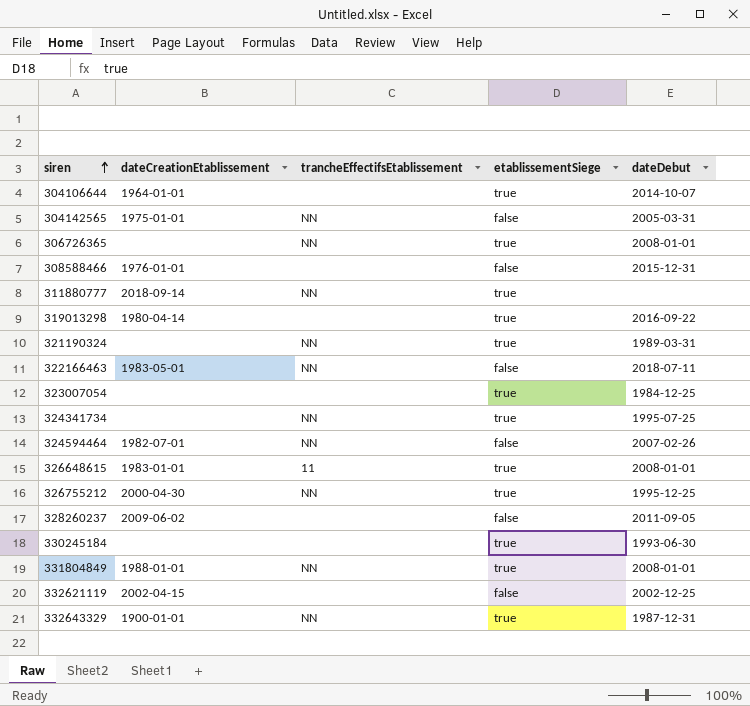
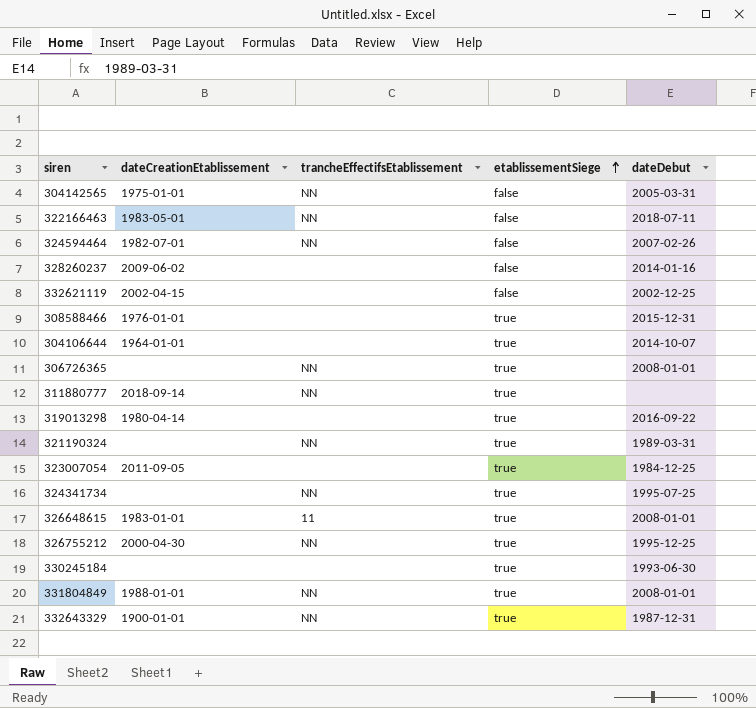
row order: siren ascending -> etablissementSiege ascending
328260237 | dateDebut: 2011-09-05 -> 2014-01-16
308588466 | etablissementSiege: false -> true
323007054 | dateCreationEtablissement: none -> 2011-09-05

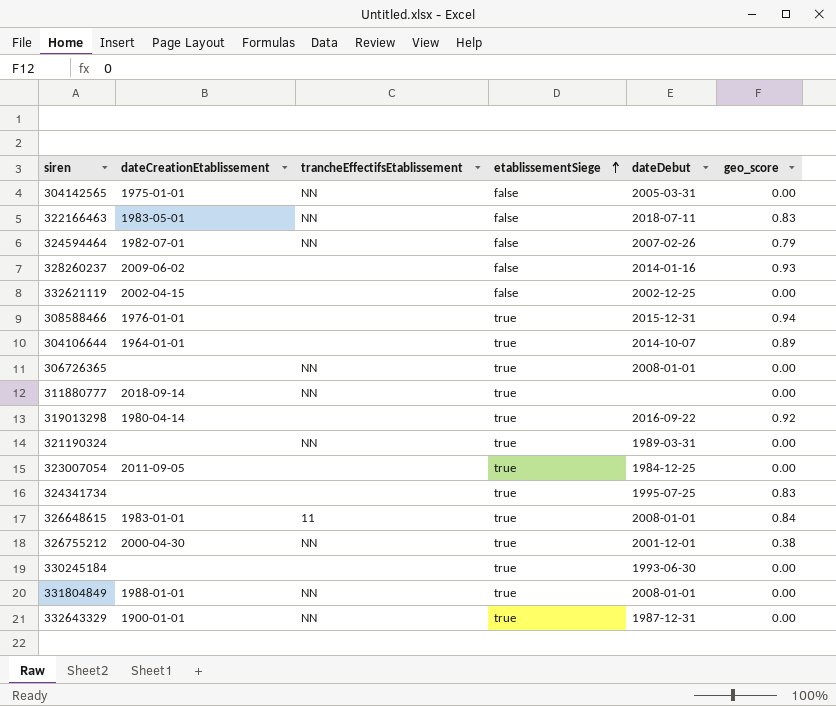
column geo_score | position: none -> 6
324341734 | trancheEffectifsEtablissement: NN -> none
326755212 | dateDebut: 1995-12-25 -> 2001-12-01

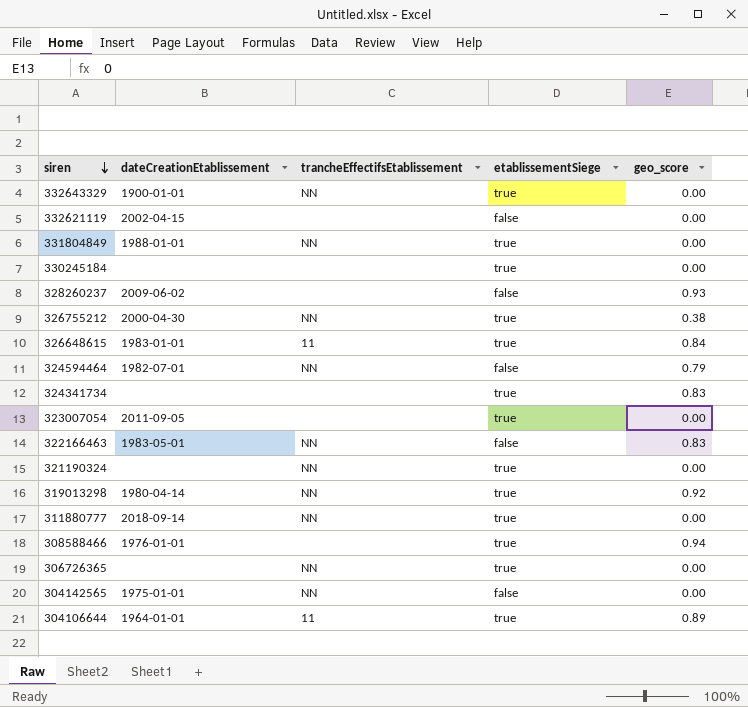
row order: etablissementSiege ascending -> siren descending
column dateDebut | position: 5 -> none
319013298 | trancheEffectifsEtablissement: none -> NN
304106644 | trancheEffectifsEtablissement: none -> 11

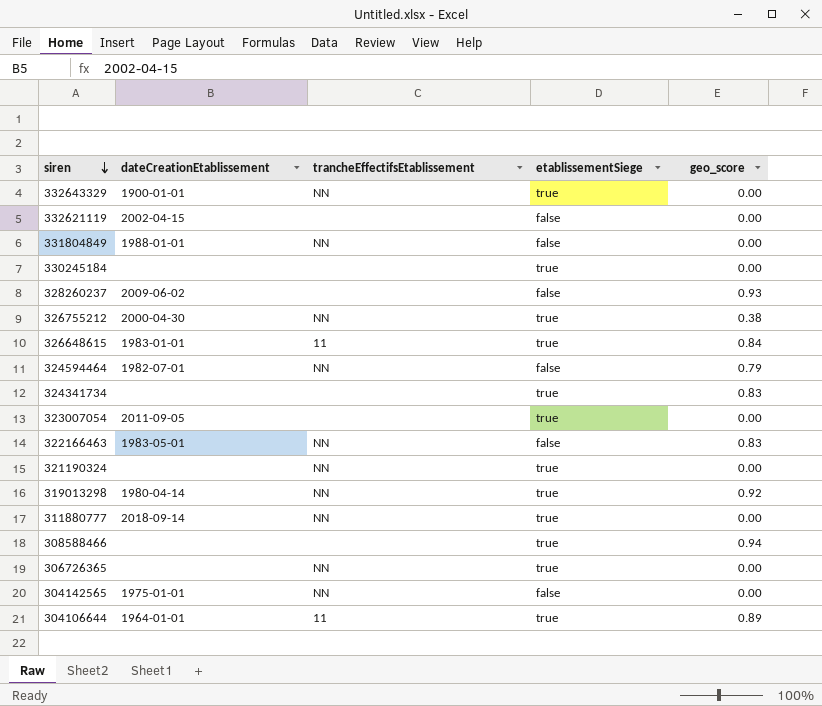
331804849 | etablissementSiege: true -> false
308588466 | dateCreationEtablissement: 1976-01-01 -> none

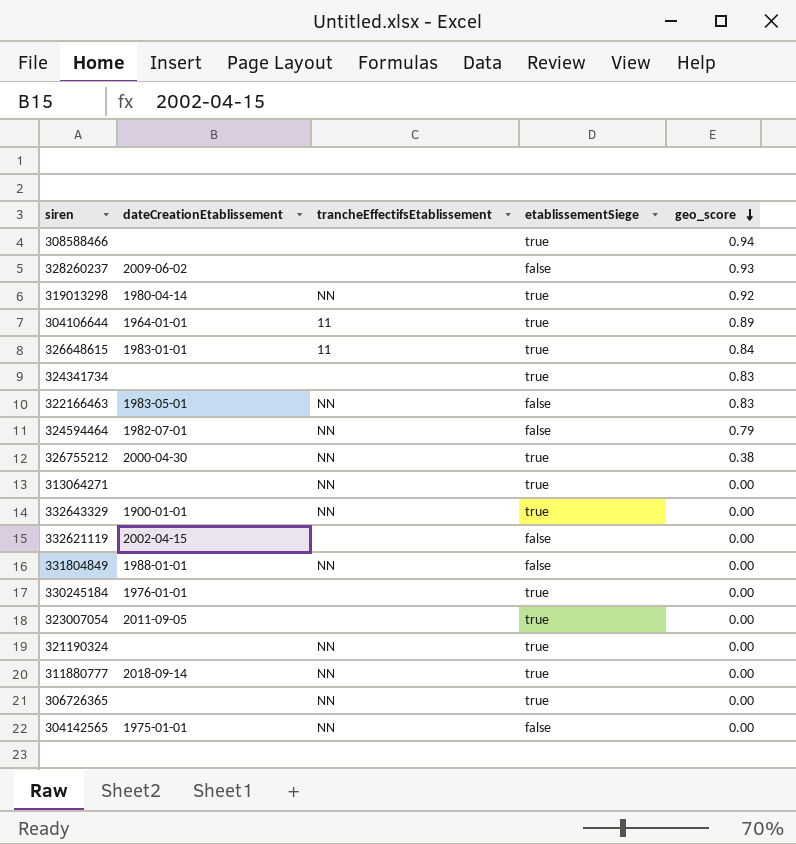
row order: siren descending -> geo_score descending
row 313064271: none -> none | NN | true | 0.00
330245184 | dateCreationEtablissement: none -> 1976-01-01

